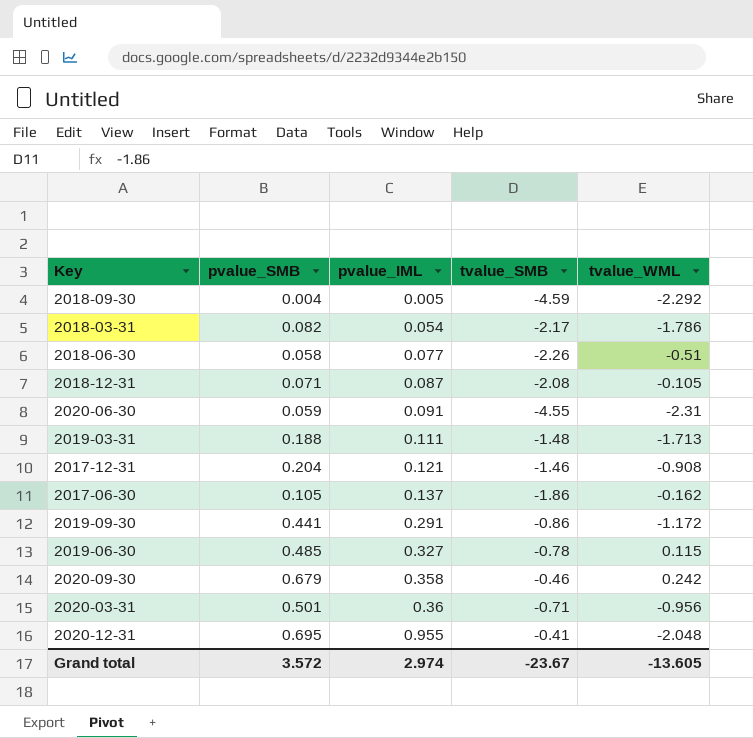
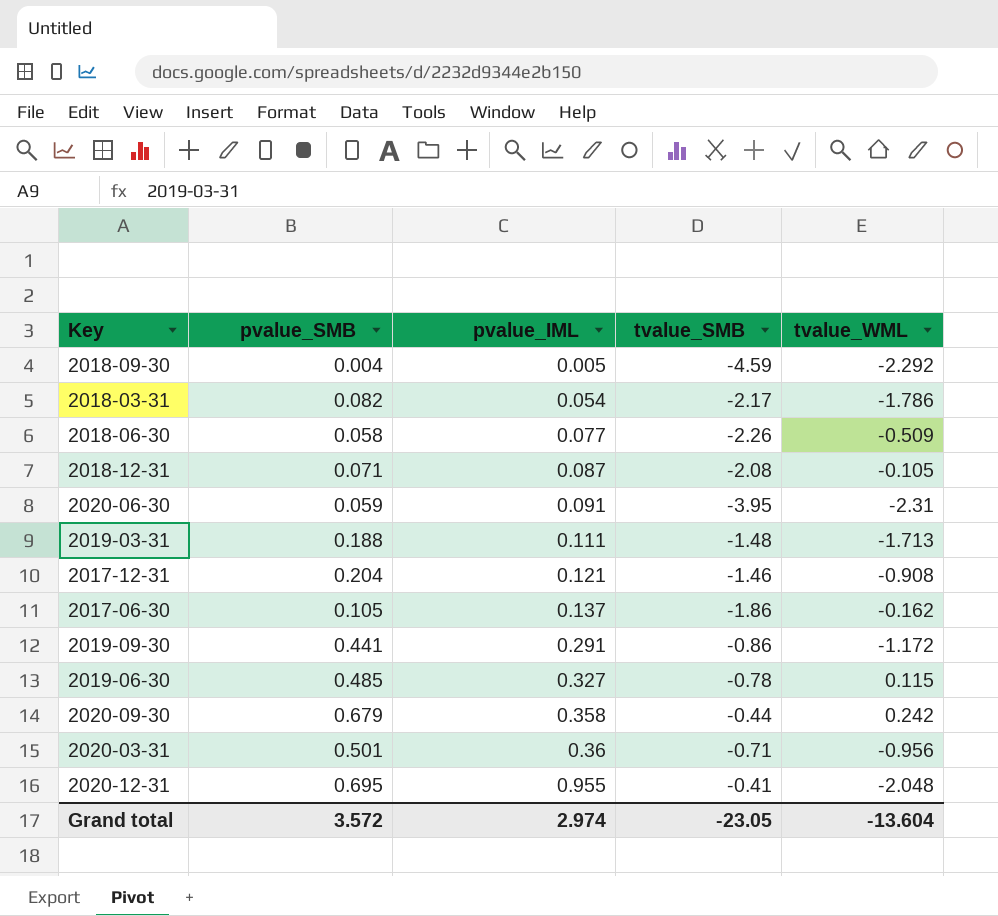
2018-06-30 | tvalue_WML: -0.51 -> -0.509
2020-06-30 | tvalue_SMB: -4.55 -> -3.95
2020-09-30 | tvalue_SMB: -0.46 -> -0.44
Grand total | tvalue_SMB: -23.67 -> -23.05
Grand total | tvalue_WML: -13.605 -> -13.604

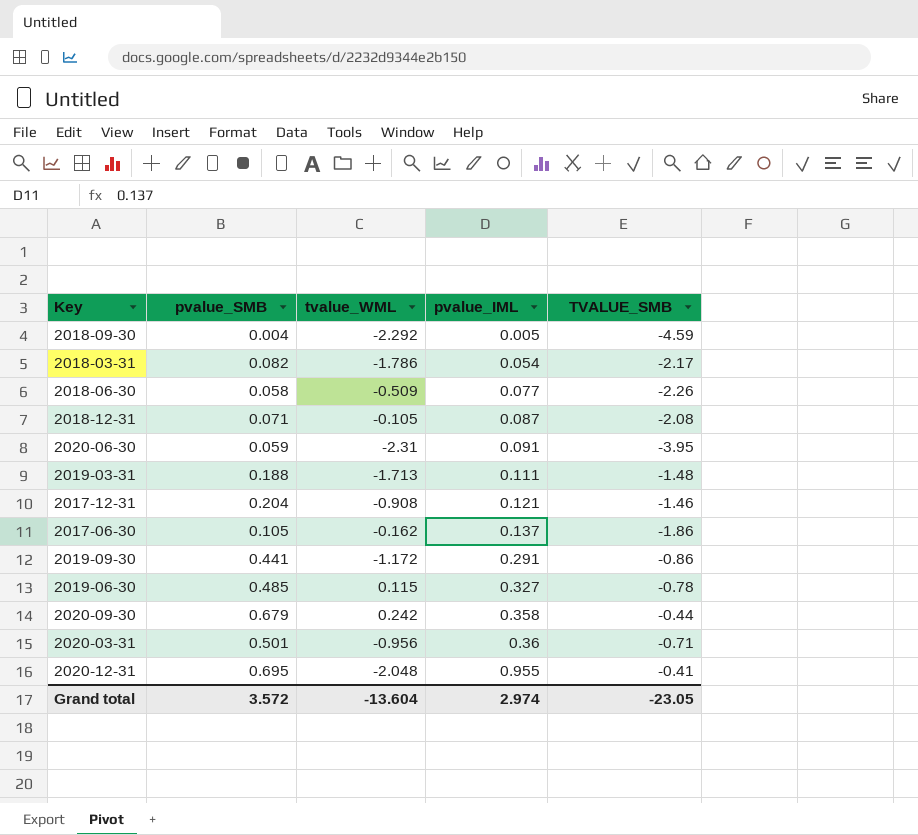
column tvalue_WML | position: 5 -> 3
column name: tvalue_SMB -> TVALUE_SMB

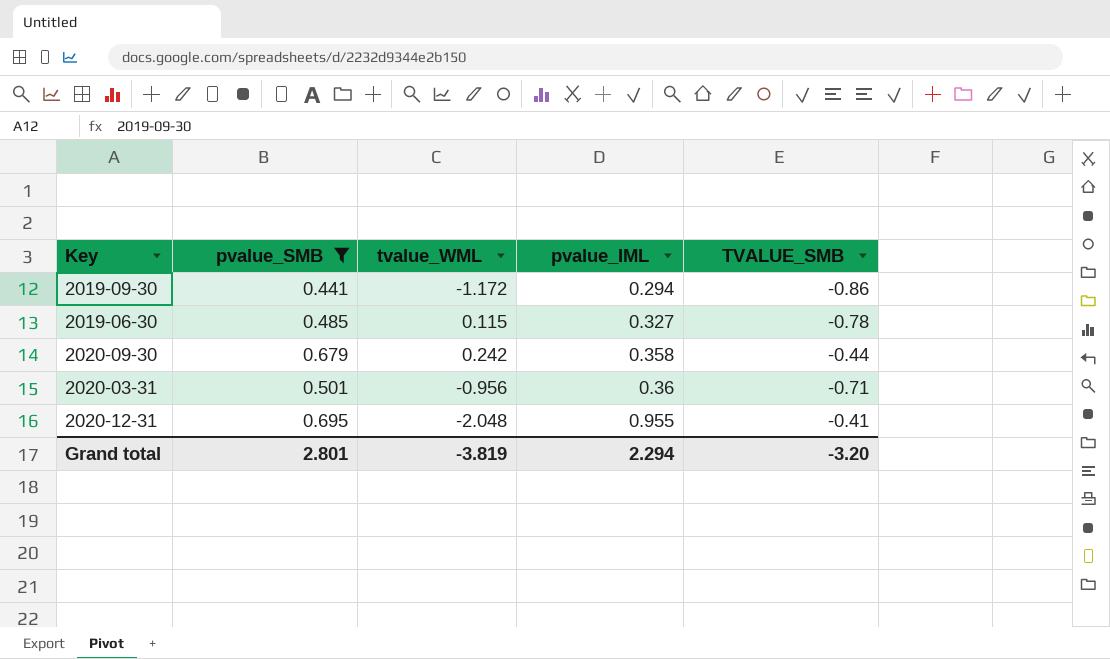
filter: none -> pvalue_SMB >= 0.441
2019-09-30 | pvalue_IML: 0.291 -> 0.294
Grand total | pvalue_SMB: 3.572 -> 2.801
Grand total | tvalue_WML: -13.604 -> -3.819
Grand total | pvalue_IML: 2.974 -> 2.294
Grand total | TVALUE_SMB: -23.05 -> -3.20

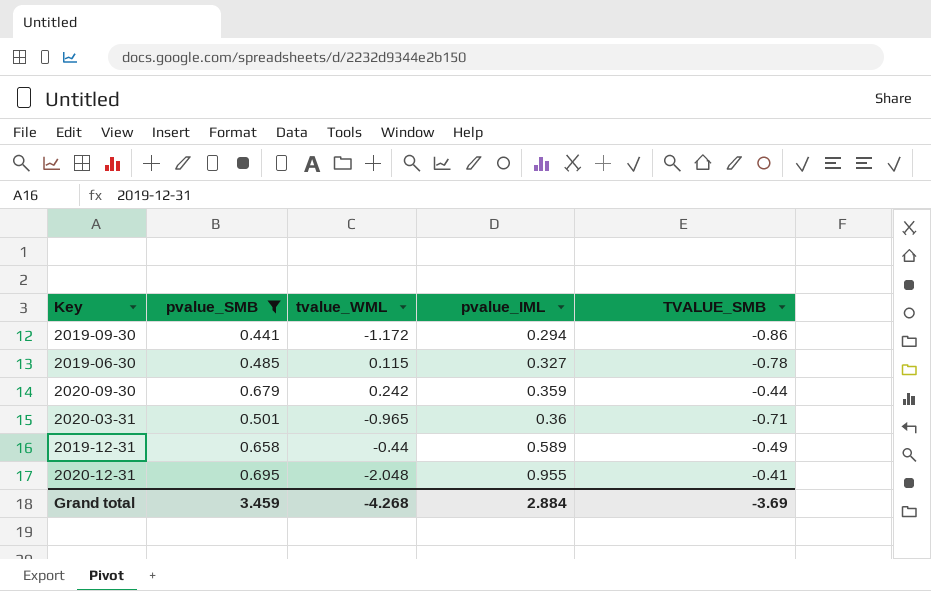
2020-09-30 | pvalue_IML: 0.358 -> 0.359
2020-03-31 | tvalue_WML: -0.956 -> -0.965
row 2019-12-31: none -> 0.658 | -0.44 | 0.589 | -0.49
Grand total | pvalue_SMB: 2.801 -> 3.459
Grand total | tvalue_WML: -3.819 -> -4.268
Grand total | pvalue_IML: 2.294 -> 2.884
Grand total | TVALUE_SMB: -3.20 -> -3.69

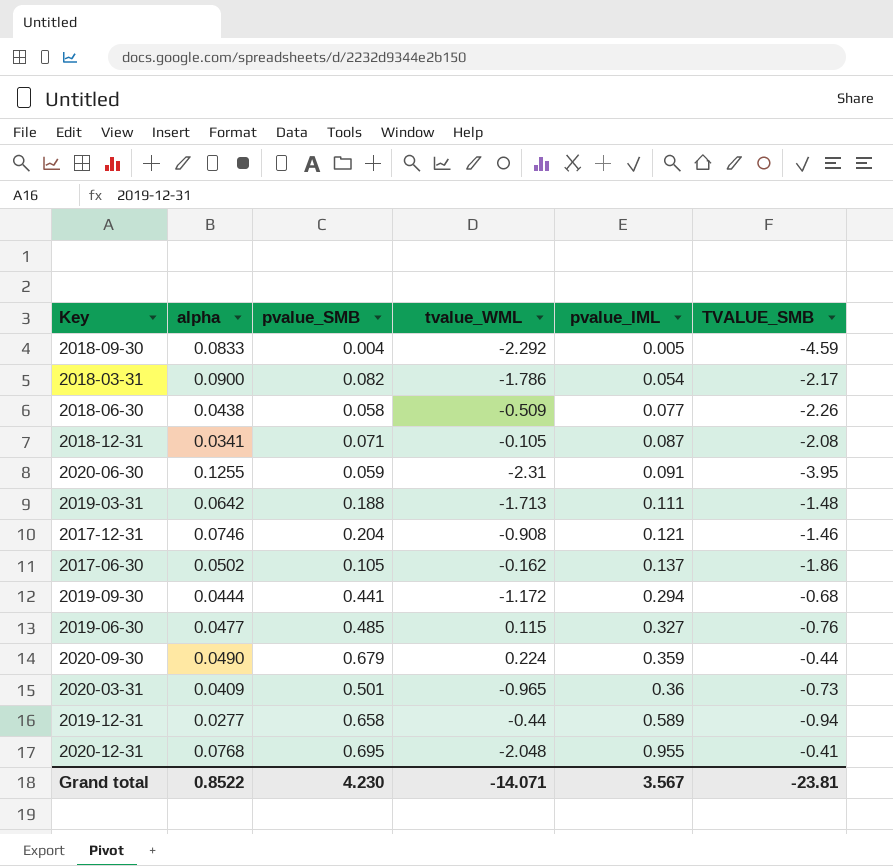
filter: pvalue_SMB >= 0.441 -> none
column alpha | position: none -> 2
2019-09-30 | TVALUE_SMB: -0.86 -> -0.68
2019-06-30 | TVALUE_SMB: -0.78 -> -0.76
2020-09-30 | tvalue_WML: 0.242 -> 0.224
2020-03-31 | TVALUE_SMB: -0.71 -> -0.73
2019-12-31 | TVALUE_SMB: -0.49 -> -0.94
Grand total | pvalue_SMB: 3.459 -> 4.230
Grand total | tvalue_WML: -4.268 -> -14.071
Grand total | pvalue_IML: 2.884 -> 3.567
Grand total | TVALUE_SMB: -3.69 -> -23.81

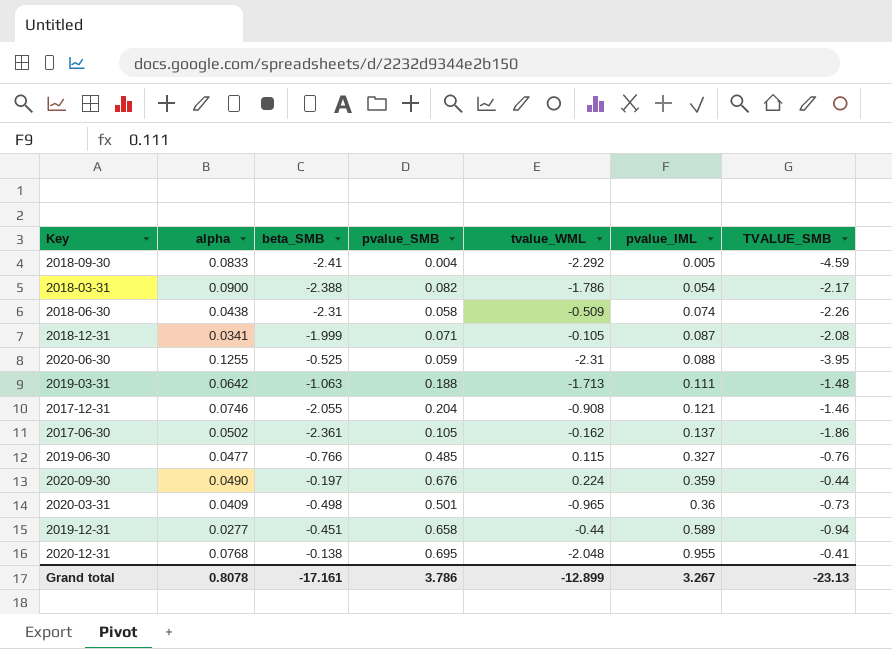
column beta_SMB | position: none -> 3
row 2019-09-30: 0.0444 | 0.441 | -1.172 | 0.294 | -0.68 -> none
2018-06-30 | pvalue_IML: 0.077 -> 0.074
2020-06-30 | pvalue_IML: 0.091 -> 0.088
2020-09-30 | pvalue_SMB: 0.679 -> 0.676
Grand total | alpha: 0.8522 -> 0.8078
Grand total | pvalue_SMB: 4.230 -> 3.786
Grand total | tvalue_WML: -14.071 -> -12.899
Grand total | pvalue_IML: 3.567 -> 3.267
Grand total | TVALUE_SMB: -23.81 -> -23.13

